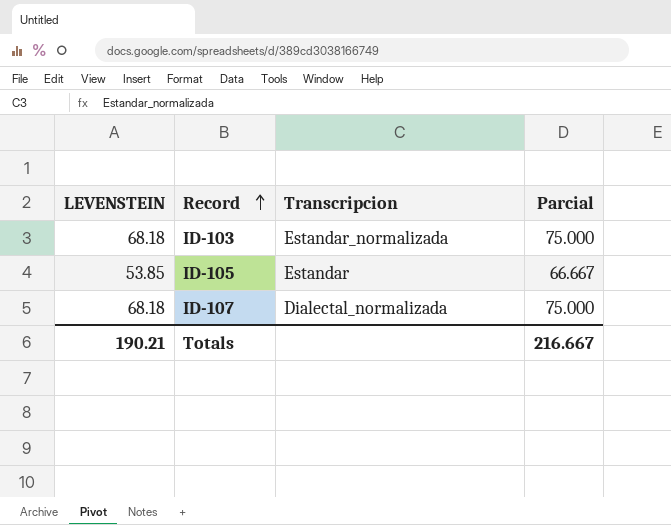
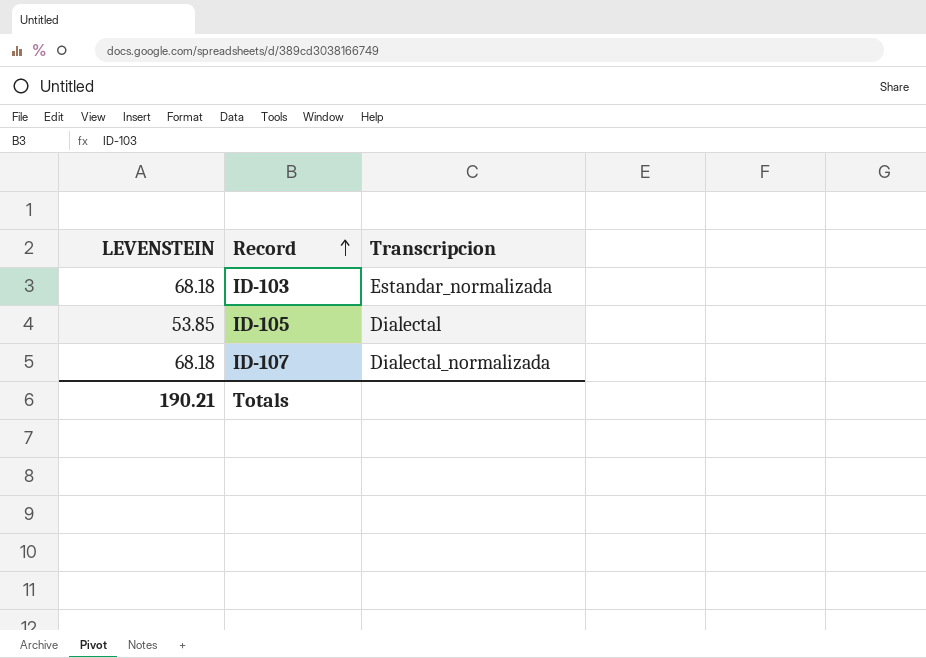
column Parcial | position: 4 -> none
ID-105 | Transcripcion: Estandar -> Dialectal

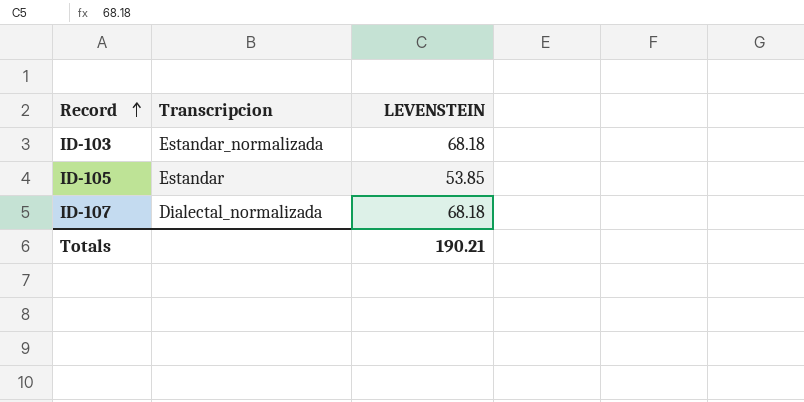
column LEVENSTEIN | position: 1 -> 3
ID-105 | Transcripcion: Dialectal -> Estandar

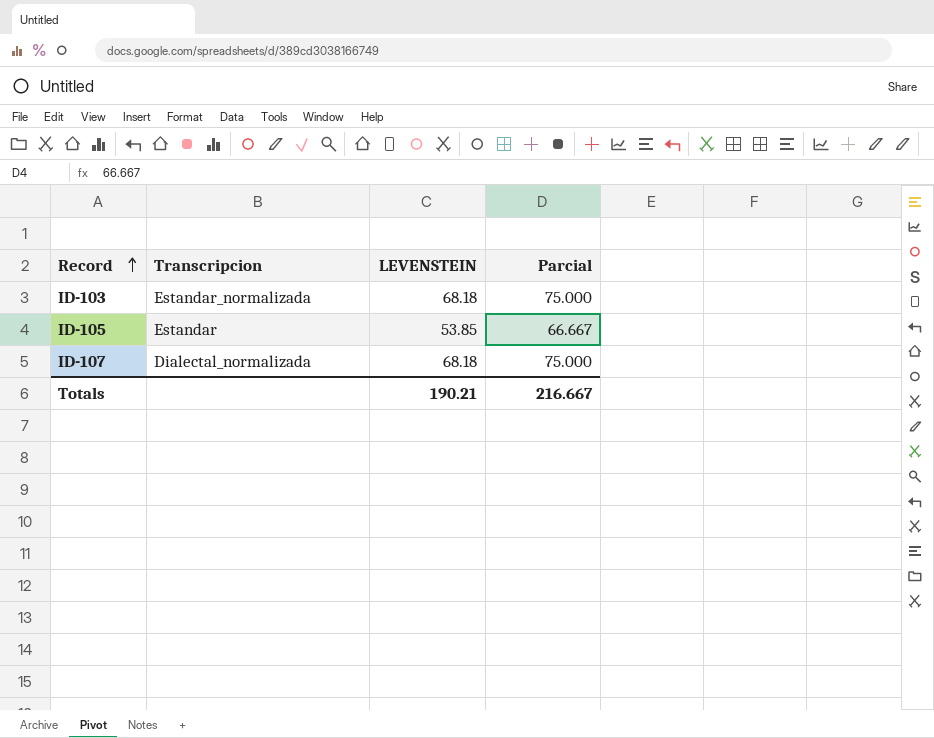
column Parcial | position: none -> 4

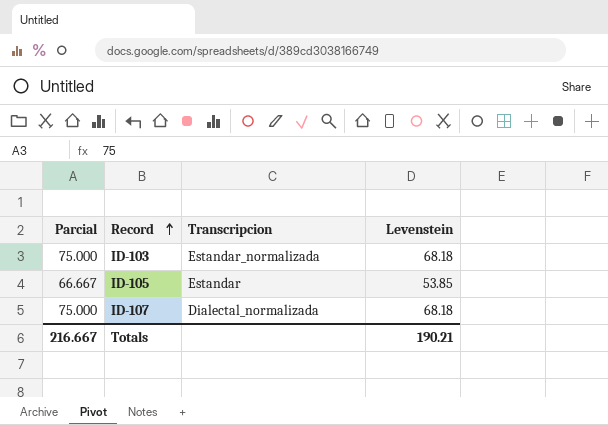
column Parcial | position: 4 -> 1
column name: LEVENSTEIN -> Levenstein

